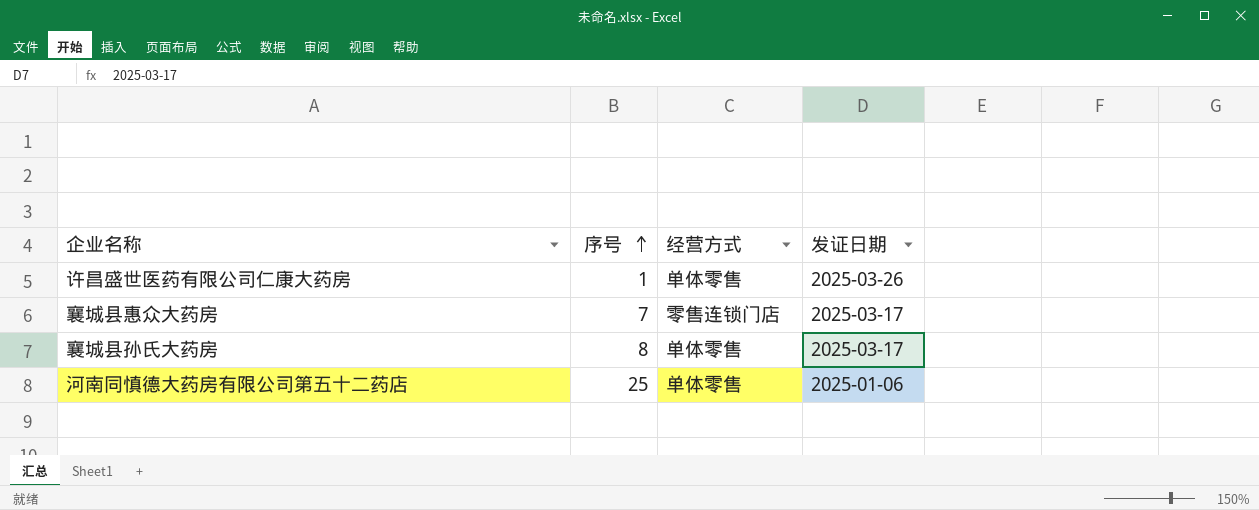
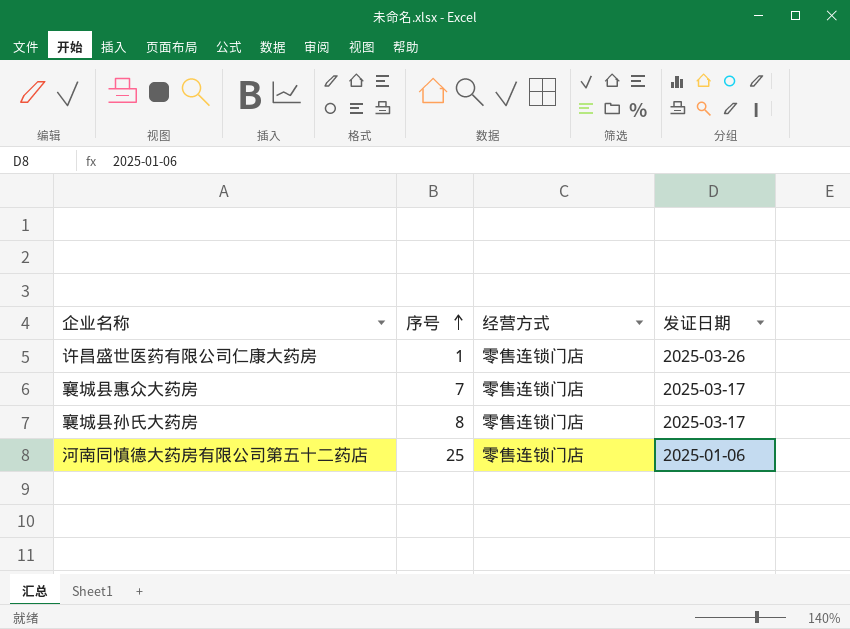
许昌盛世医药有限公司仁康大药房 | 经营方式: 单体零售 -> 零售连锁门店
襄城县孙氏大药房 | 经营方式: 单体零售 -> 零售连锁门店
河南同慎德大药房有限公司第五十二药店 | 经营方式: 单体零售 -> 零售连锁门店

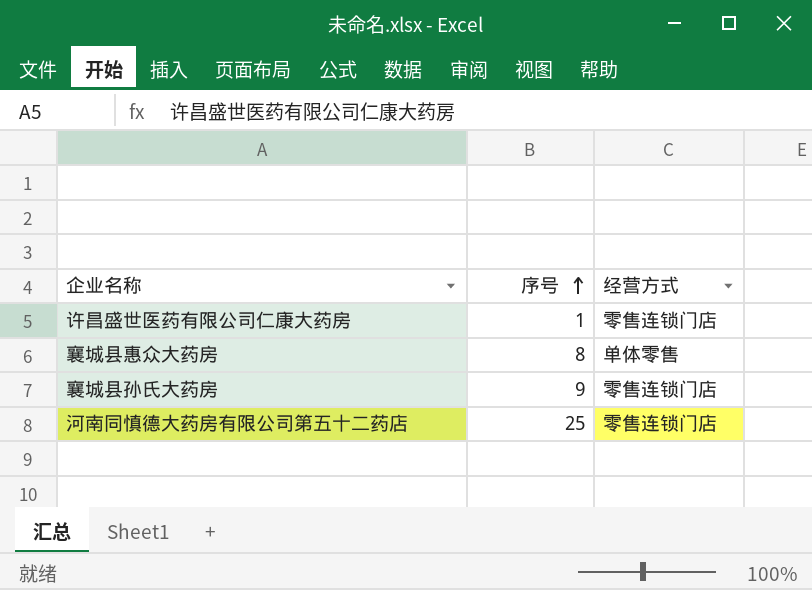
column 发证日期 | position: 4 -> none
襄城县惠众大药房 | 序号: 7 -> 8
襄城县惠众大药房 | 经营方式: 零售连锁门店 -> 单体零售
襄城县孙氏大药房 | 序号: 8 -> 9

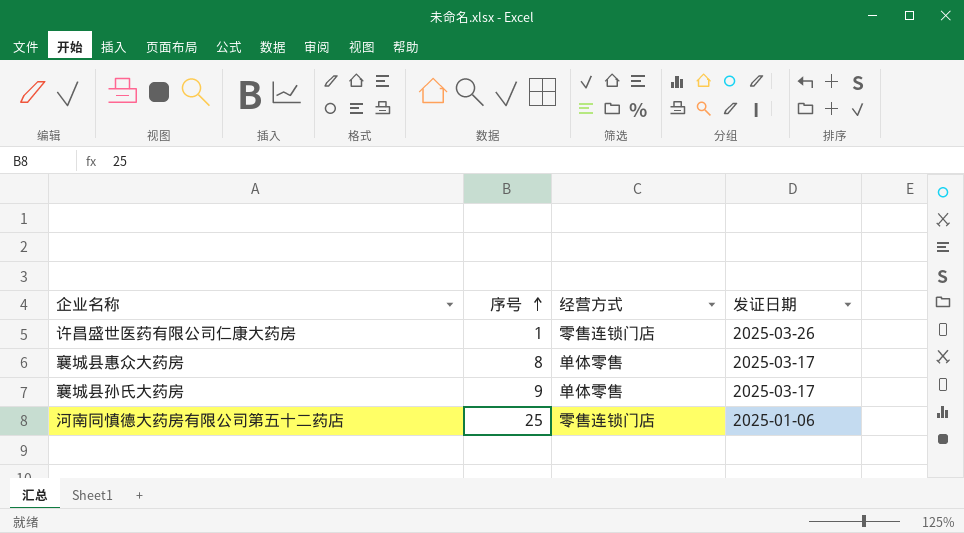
column 发证日期 | position: none -> 4
襄城县孙氏大药房 | 经营方式: 零售连锁门店 -> 单体零售

